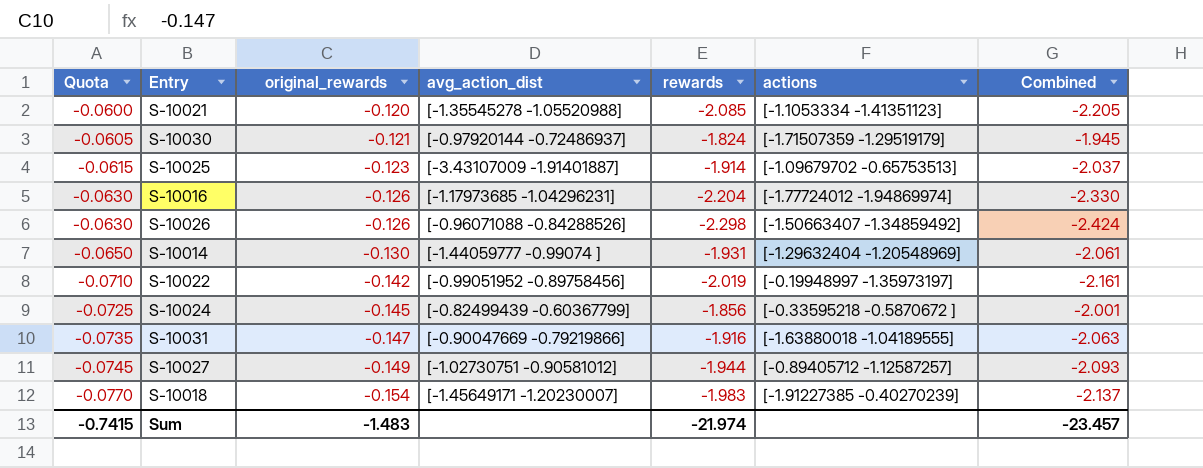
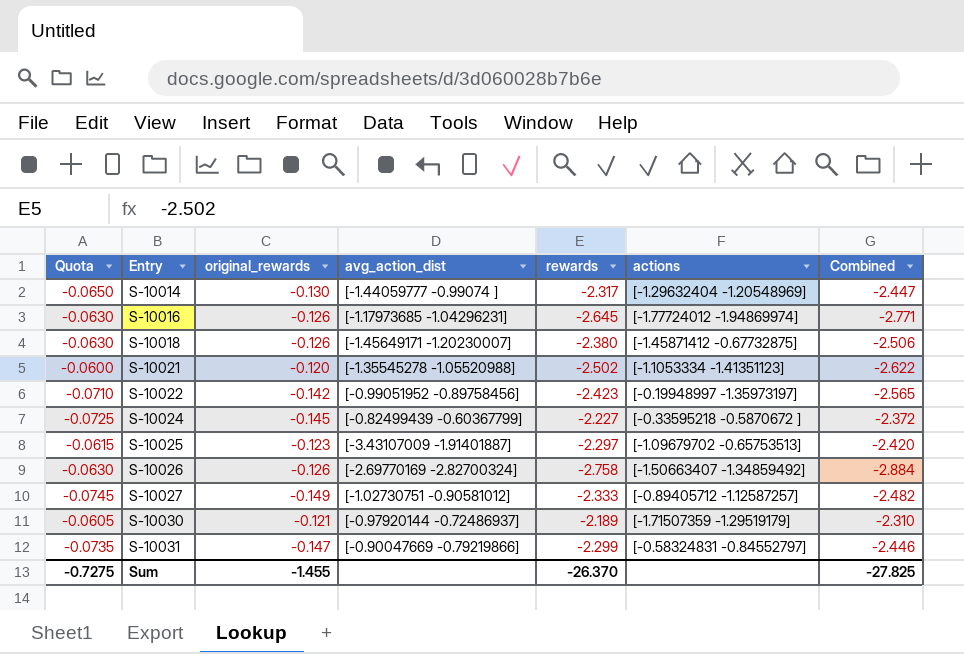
row order: Quota descending -> Entry ascending
S-10014 | rewards: -1.931 -> -2.317
S-10014 | Combined: -2.061 -> -2.447
S-10016 | rewards: -2.204 -> -2.645
S-10016 | Combined: -2.330 -> -2.771
S-10018 | Quota: -0.0770 -> -0.0630
S-10018 | original_rewards: -0.154 -> -0.126
S-10018 | rewards: -1.983 -> -2.380
S-10018 | actions: [-1.91227385 -0.40270239] -> [-1.45871412 -0.67732875]
S-10018 | Combined: -2.137 -> -2.506
S-10021 | rewards: -2.085 -> -2.502
S-10021 | Combined: -2.205 -> -2.622
S-10022 | rewards: -2.019 -> -2.423
S-10022 | Combined: -2.161 -> -2.565
S-10024 | rewards: -1.856 -> -2.227
S-10024 | Combined: -2.001 -> -2.372
S-10025 | rewards: -1.914 -> -2.297
S-10025 | Combined: -2.037 -> -2.420
S-10026 | avg_action_dist: [-0.96071088 -0.84288526] -> [-2.69770169 -2.82700324]
S-10026 | rewards: -2.298 -> -2.758
S-10026 | Combined: -2.424 -> -2.884
S-10027 | rewards: -1.944 -> -2.333
S-10027 | Combined: -2.093 -> -2.482
S-10030 | rewards: -1.824 -> -2.189
S-10030 | Combined: -1.945 -> -2.310
S-10031 | rewards: -1.916 -> -2.299
S-10031 | actions: [-1.63880018 -1.04189555] -> [-0.58324831 -0.84552797]
S-10031 | Combined: -2.063 -> -2.446
Sum | Quota: -0.7415 -> -0.7275
Sum | original_rewards: -1.483 -> -1.455
Sum | rewards: -21.974 -> -26.370
Sum | Combined: -23.457 -> -27.825

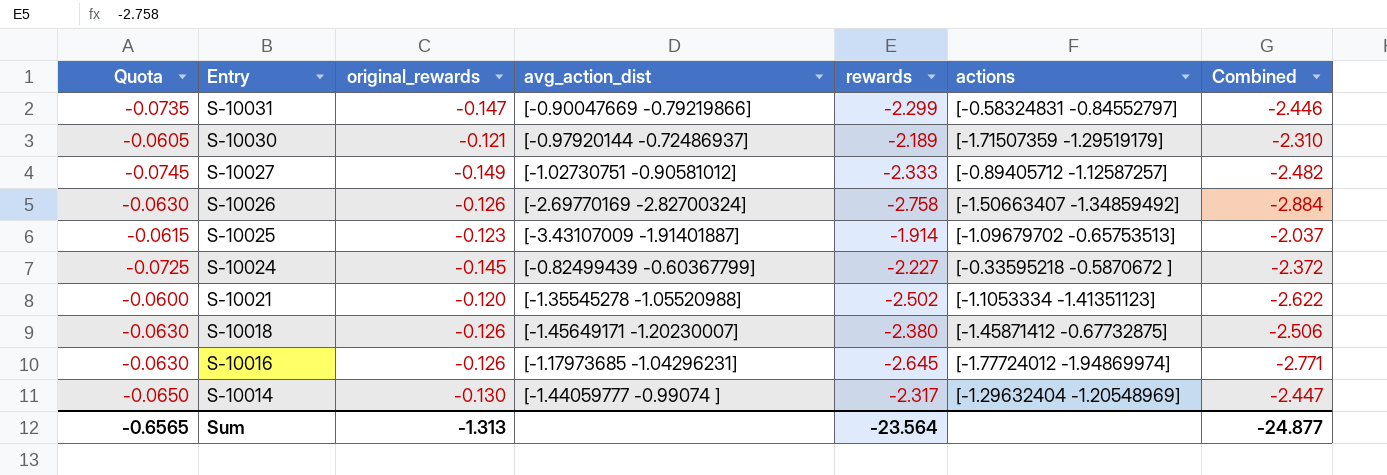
row order: Entry ascending -> Entry descending
row S-10022: -0.0710 | -0.142 | [-0.99051952 -0.89758456] | -2.423 | [-0.19948997 -1.35973197] | -2.565 -> none
S-10025 | rewards: -2.297 -> -1.914
S-10025 | Combined: -2.420 -> -2.037
Sum | Quota: -0.7275 -> -0.6565
Sum | original_rewards: -1.455 -> -1.313
Sum | rewards: -26.370 -> -23.564
Sum | Combined: -27.825 -> -24.877

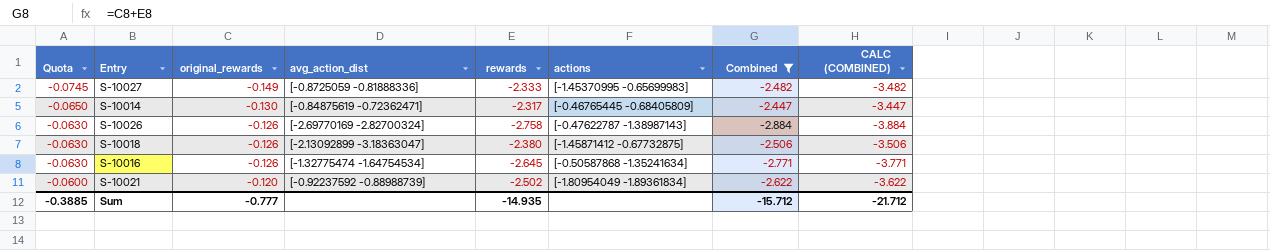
filter: none -> Combined <= -2.447
row order: Entry descending -> Quota ascending
column CALC (COMBINED) | formula: none -> [Combined] - 1
S-10027 | avg_action_dist: [-1.02730751 -0.90581012] -> [-0.8725059 -0.81888336]
S-10027 | actions: [-0.89405712 -1.12587257] -> [-1.45370995 -0.65699983]
S-10014 | avg_action_dist: [-1.44059777 -0.99074 ] -> [-0.84875619 -0.72362471]
S-10014 | actions: [-1.29632404 -1.20548969] -> [-0.46765445 -0.68405809]
S-10026 | actions: [-1.50663407 -1.34859492] -> [-0.47622787 -1.38987143]
S-10018 | avg_action_dist: [-1.45649171 -1.20230007] -> [-2.13092899 -3.18363047]
S-10016 | avg_action_dist: [-1.17973685 -1.04296231] -> [-1.32775474 -1.64754534]
S-10016 | actions: [-1.77724012 -1.94869974] -> [-0.50587868 -1.35241634]
S-10021 | avg_action_dist: [-1.35545278 -1.05520988] -> [-0.92237592 -0.88988739]
S-10021 | actions: [-1.1053334 -1.41351123] -> [-1.80954049 -1.89361834]
Sum | Quota: -0.6565 -> -0.3885
Sum | original_rewards: -1.313 -> -0.777
Sum | rewards: -23.564 -> -14.935
Sum | Combined: -24.877 -> -15.712

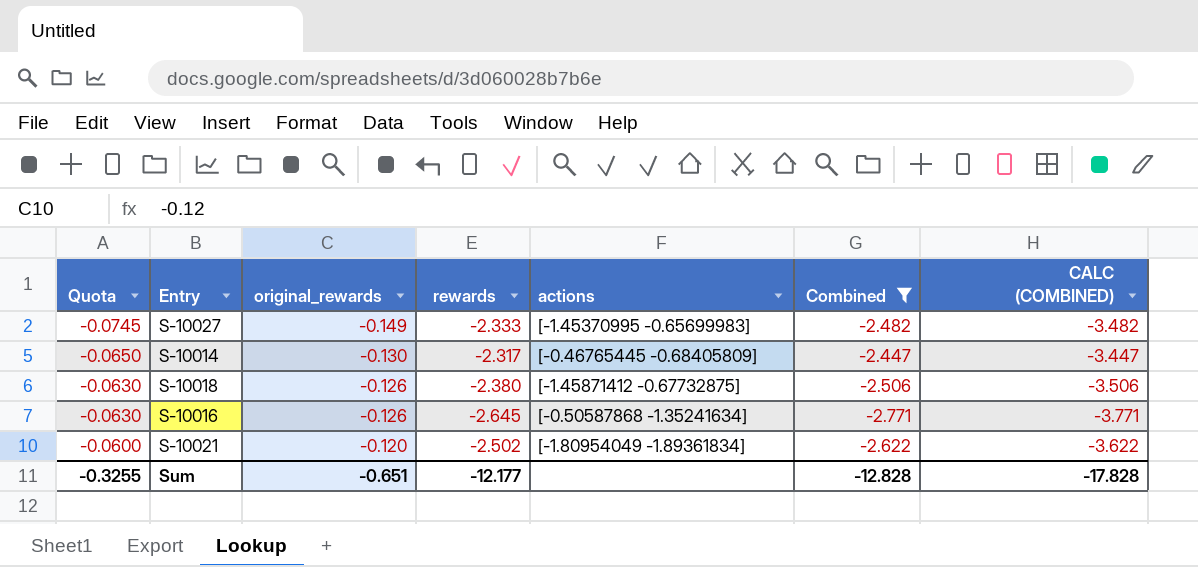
column avg_action_dist | position: 4 -> none
row S-10026: -0.0630 | -0.126 | [-2.69770169 -2.82700324] | -2.758 | [-0.47622787 -1.38987143] | -2.884 | -3.884 -> none
Sum | Quota: -0.3885 -> -0.3255
Sum | original_rewards: -0.777 -> -0.651
Sum | rewards: -14.935 -> -12.177
Sum | Combined: -15.712 -> -12.828
Sum | CALC (COMBINED): -21.712 -> -17.828

